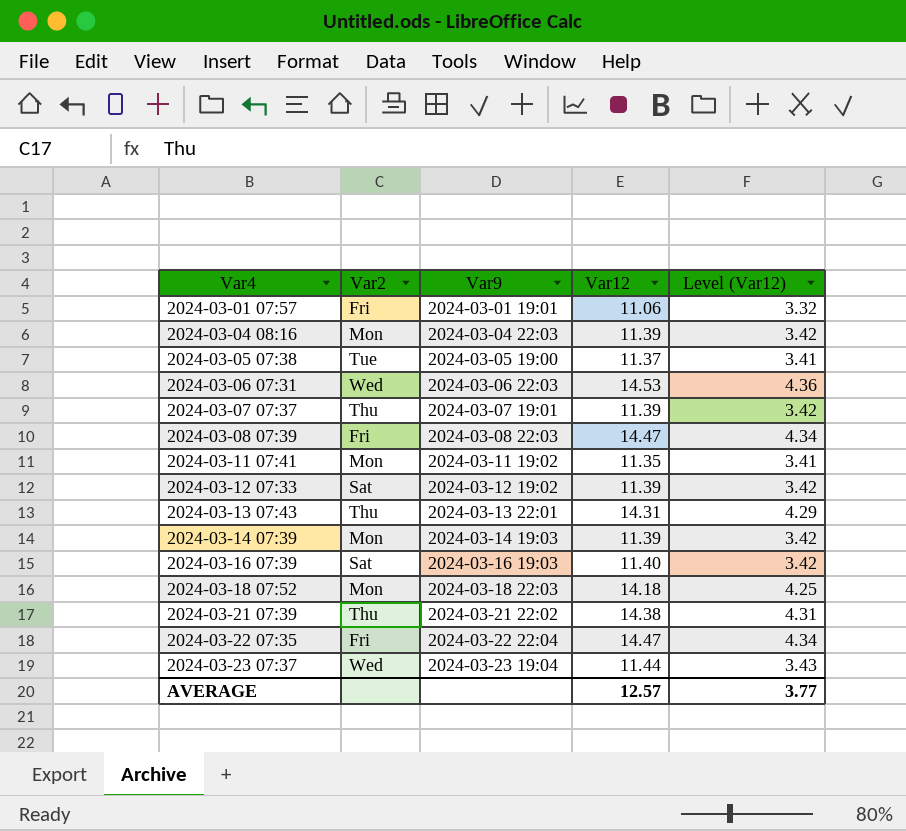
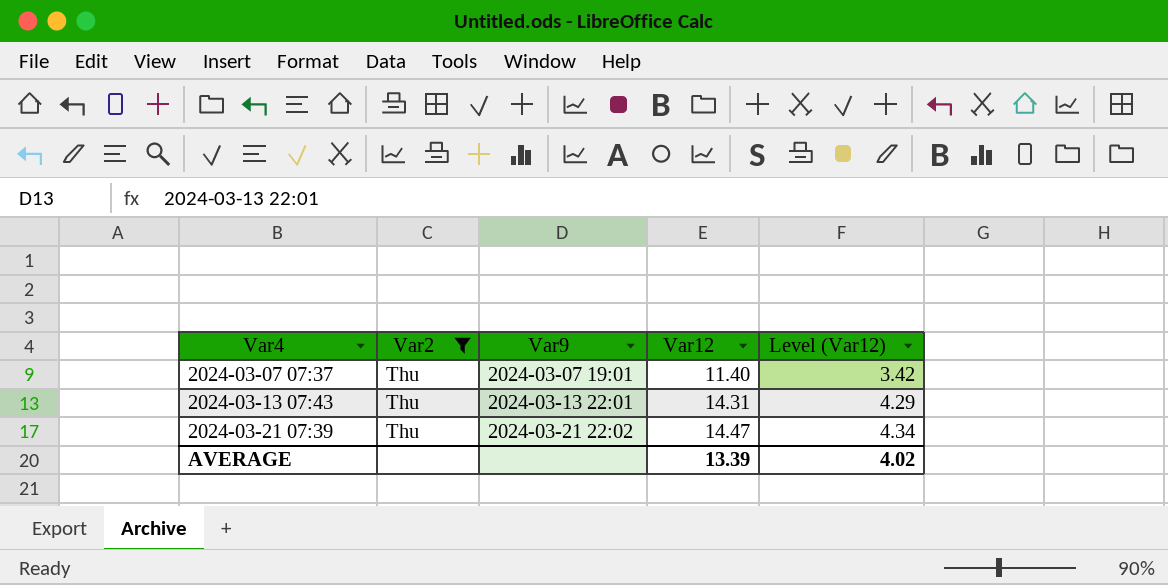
filter: none -> Var2 = Thu
2024-03-07 07:37 | Var12: 11.39 -> 11.40
2024-03-21 07:39 | Var12: 14.38 -> 14.47
2024-03-21 07:39 | Level (Var12): 4.31 -> 4.34
AVERAGE | Var12: 12.57 -> 13.39
AVERAGE | Level (Var12): 3.77 -> 4.02

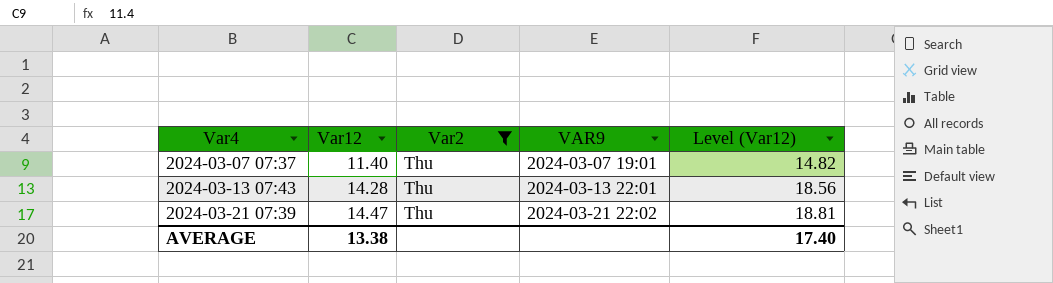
column Var12 | position: 4 -> 2
column name: Var9 -> VAR9
column Level (Var12) | formula: [Var12] * 0.3 -> [Var12] * 1.3
2024-03-13 07:43 | Var12: 14.31 -> 14.28
AVERAGE | Var12: 13.39 -> 13.38
AVERAGE | Level (Var12): 4.02 -> 17.40

